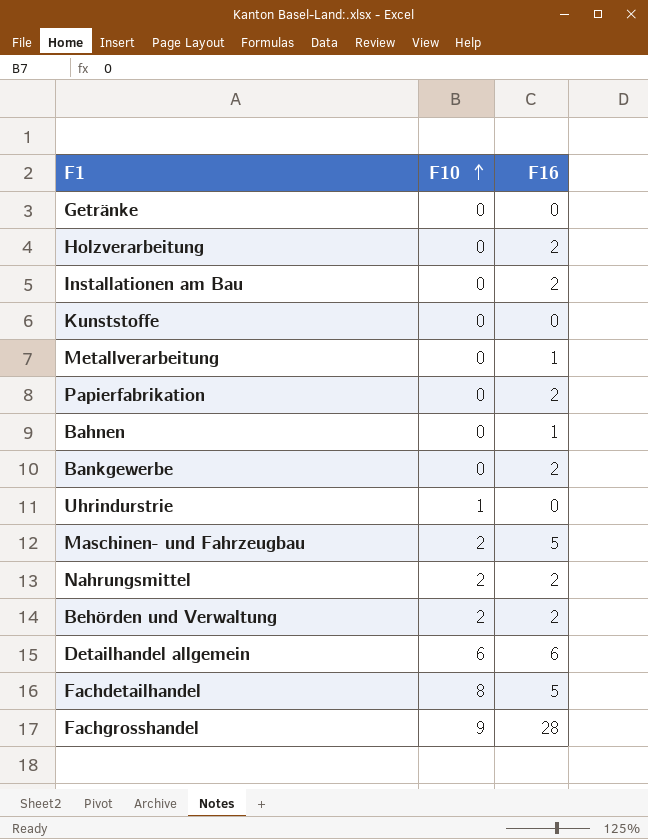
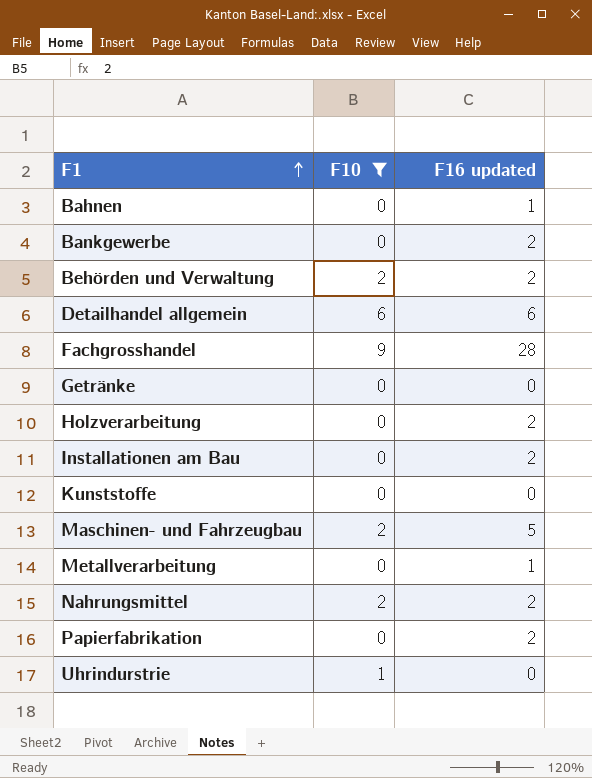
filter: none -> F10 != 8
row order: F10 ascending -> F1 ascending
column name: F16 -> F16 updated

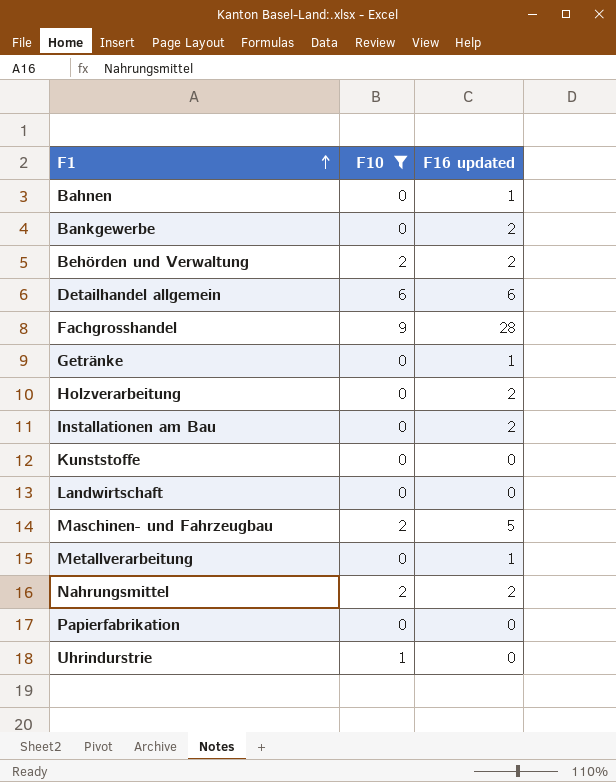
Getränke | F16 updated: 0 -> 1
row Landwirtschaft: none -> 0 | 0
Papierfabrikation | F16 updated: 2 -> 0

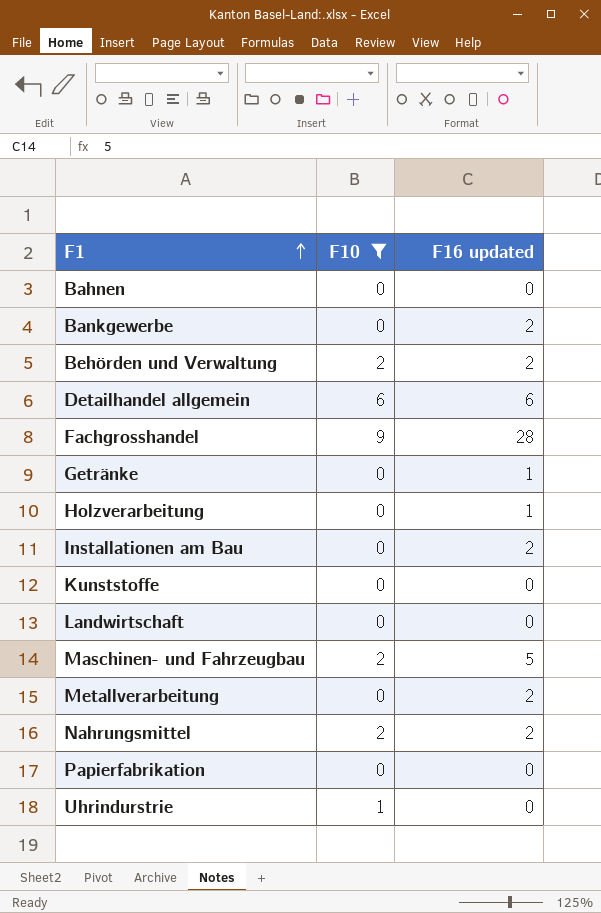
Bahnen | F16 updated: 1 -> 0
Holzverarbeitung | F16 updated: 2 -> 1
Metallverarbeitung | F16 updated: 1 -> 2

